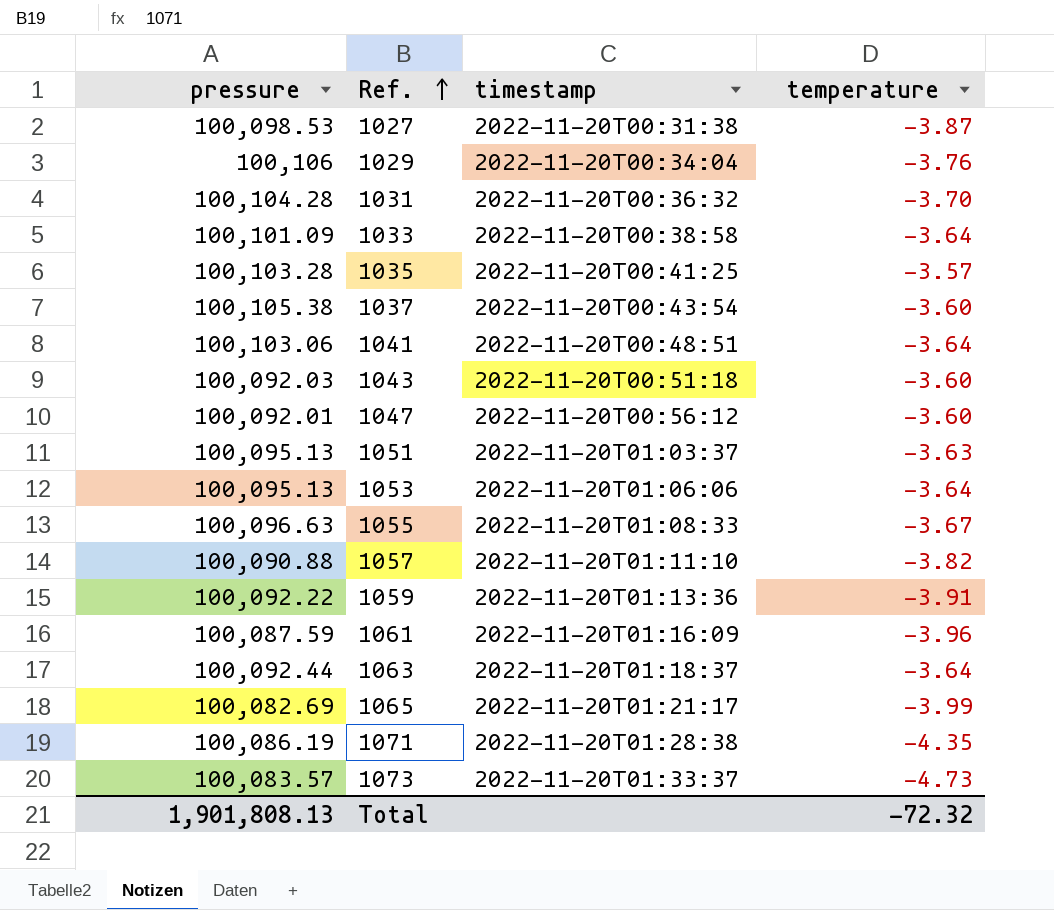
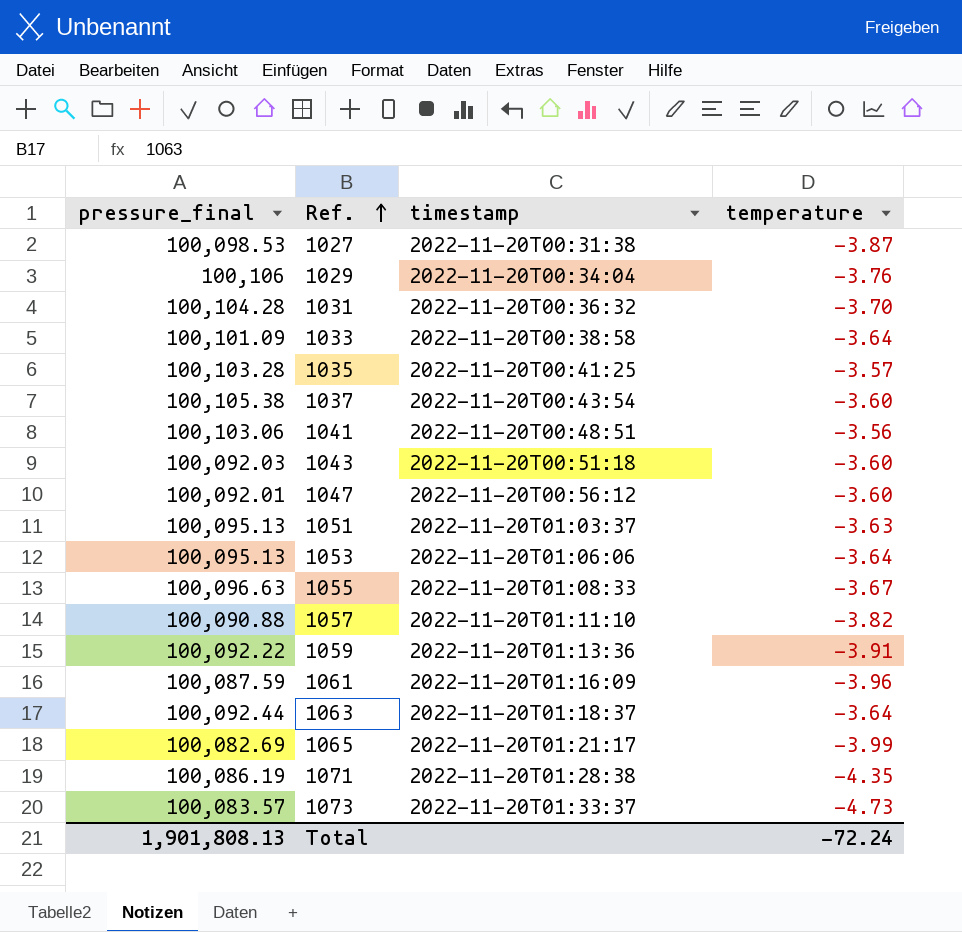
column name: pressure -> pressure_final
1041 | temperature: -3.64 -> -3.56
Total | temperature: -72.32 -> -72.24

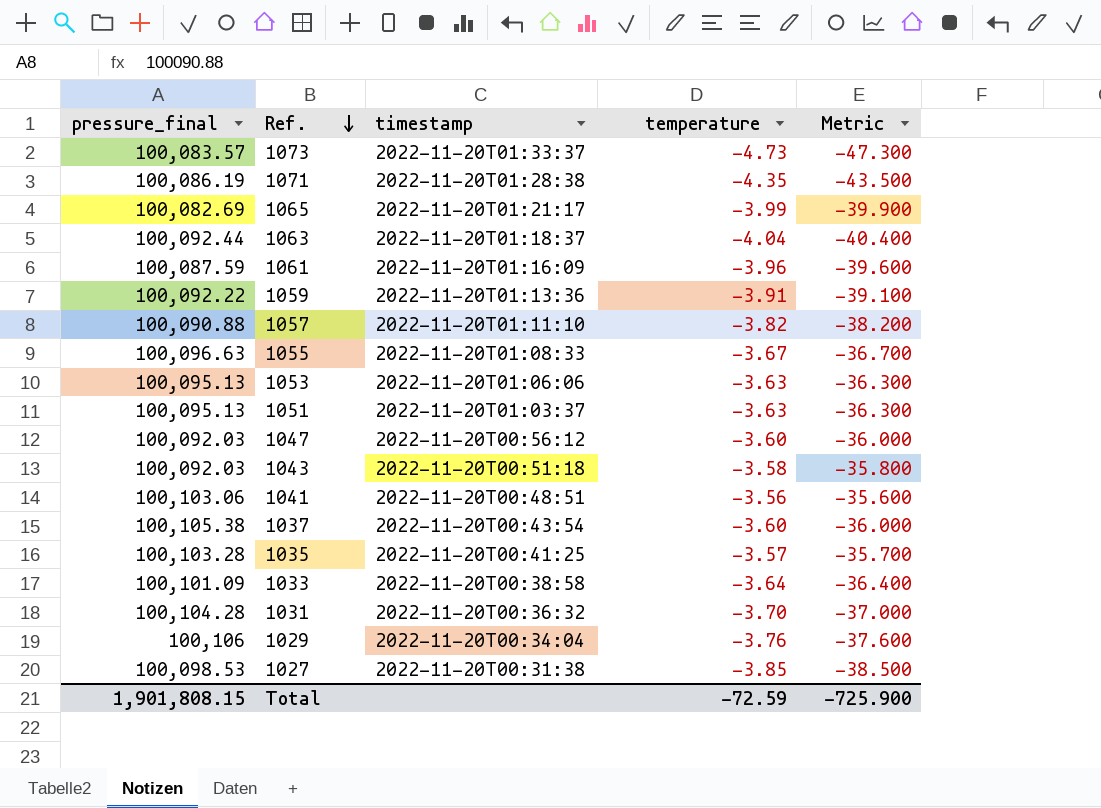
row order: Ref. ascending -> Ref. descending
column Metric | formula: none -> [temperature] * 10
1063 | temperature: -3.64 -> -4.04
1053 | temperature: -3.64 -> -3.63
1047 | pressure_final: 100,092.01 -> 100,092.03
1043 | temperature: -3.60 -> -3.58
1027 | temperature: -3.87 -> -3.85
Total | pressure_final: 1,901,808.13 -> 1,901,808.15
Total | temperature: -72.24 -> -72.59

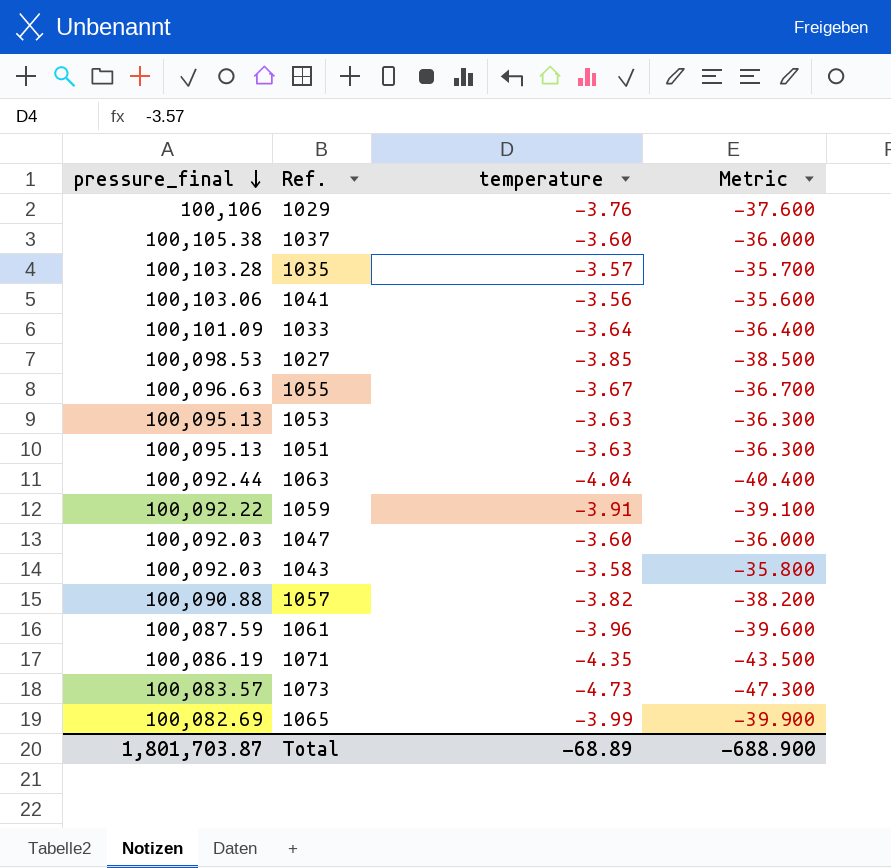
row order: Ref. descending -> pressure_final descending
column timestamp | position: 3 -> none
row 1031: 100,104.28 | 2022-11-20T00:36:32 | -3.70 | -37.000 -> none
Total | pressure_final: 1,901,808.15 -> 1,801,703.87
Total | temperature: -72.59 -> -68.89
Total | Metric: -725.900 -> -688.900

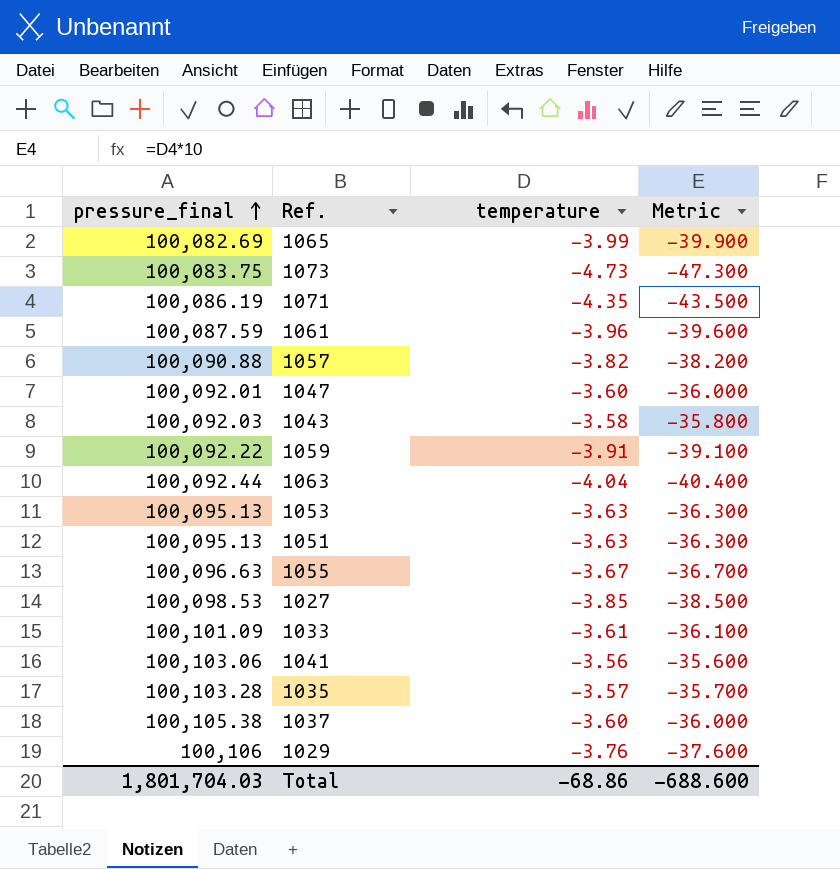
row order: pressure_final descending -> pressure_final ascending
1073 | pressure_final: 100,083.57 -> 100,083.75
1047 | pressure_final: 100,092.03 -> 100,092.01
1033 | temperature: -3.64 -> -3.61
1033 | Metric: -36.400 -> -36.100
Total | pressure_final: 1,801,703.87 -> 1,801,704.03
Total | temperature: -68.89 -> -68.86
Total | Metric: -688.900 -> -688.600

